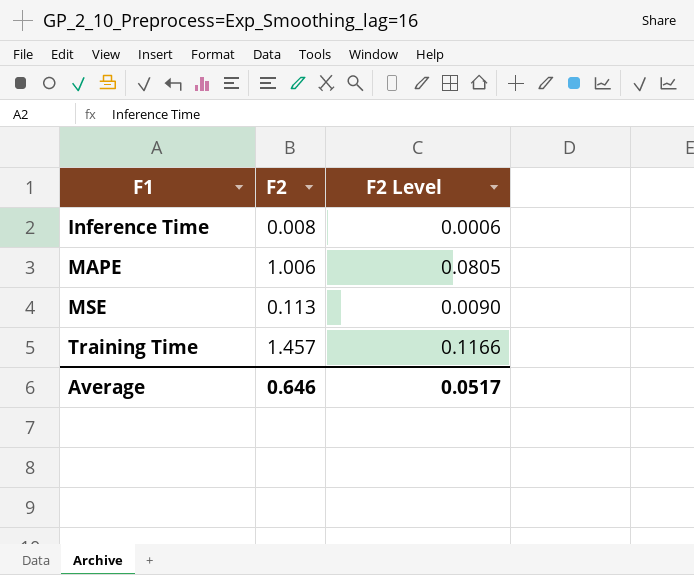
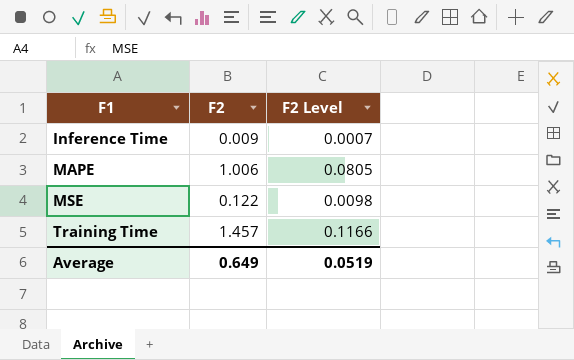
Inference Time | F2: 0.008 -> 0.009
Inference Time | F2 Level: 0.0006 -> 0.0007
MSE | F2: 0.113 -> 0.122
MSE | F2 Level: 0.0090 -> 0.0098
Average | F2: 0.646 -> 0.649
Average | F2 Level: 0.0517 -> 0.0519

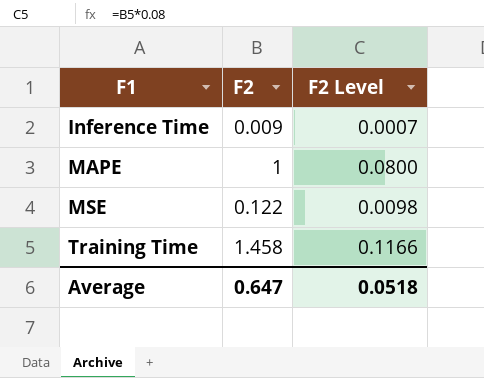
MAPE | F2: 1.006 -> 1
MAPE | F2 Level: 0.0805 -> 0.0800
Training Time | F2: 1.457 -> 1.458
Average | F2: 0.649 -> 0.647
Average | F2 Level: 0.0519 -> 0.0518

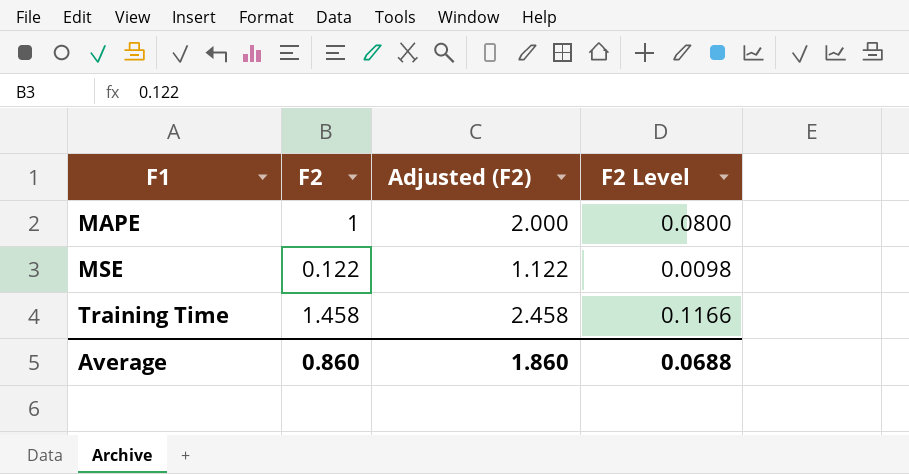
column Adjusted (F2) | formula: none -> [F2] + 1
row Inference Time: 0.009 | 0.0007 -> none
Average | F2: 0.647 -> 0.860
Average | F2 Level: 0.0518 -> 0.0688

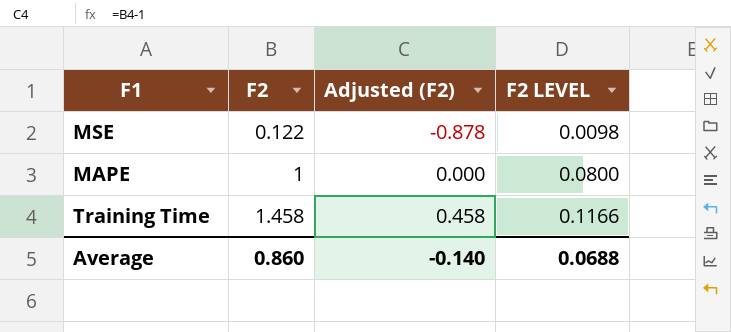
row order: F1 ascending -> F2 ascending
column Adjusted (F2) | formula: [F2] + 1 -> [F2] - 1
column name: F2 Level -> F2 LEVEL
Average | Adjusted (F2): 1.860 -> -0.140

